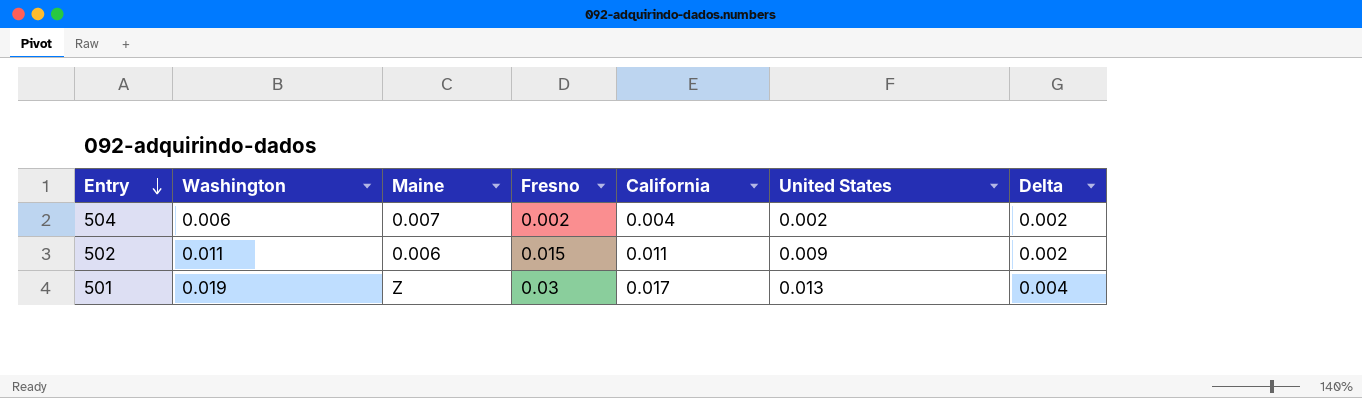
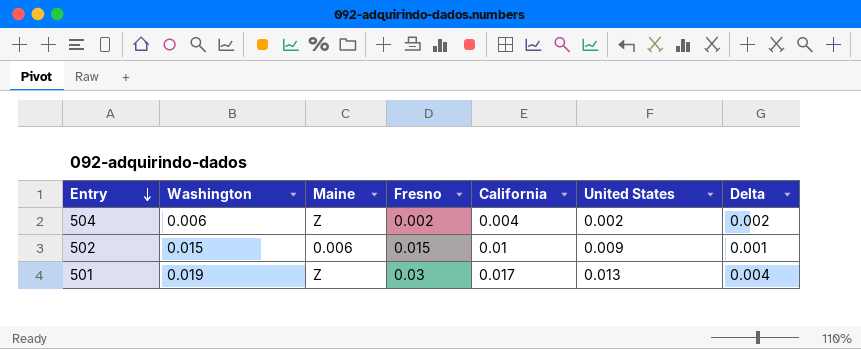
504 | Maine: 0.007 -> Z
502 | Washington: 0.011 -> 0.015
502 | California: 0.011 -> 0.01
502 | Delta: 0.002 -> 0.001

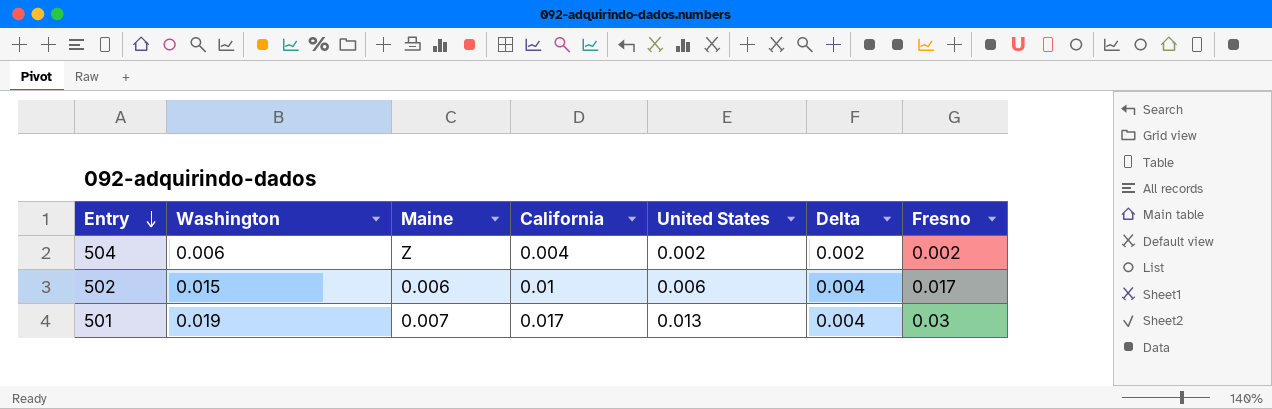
column Fresno | position: 4 -> 7
502 | United States: 0.009 -> 0.006
502 | Delta: 0.001 -> 0.004
502 | Fresno: 0.015 -> 0.017
501 | Maine: Z -> 0.007

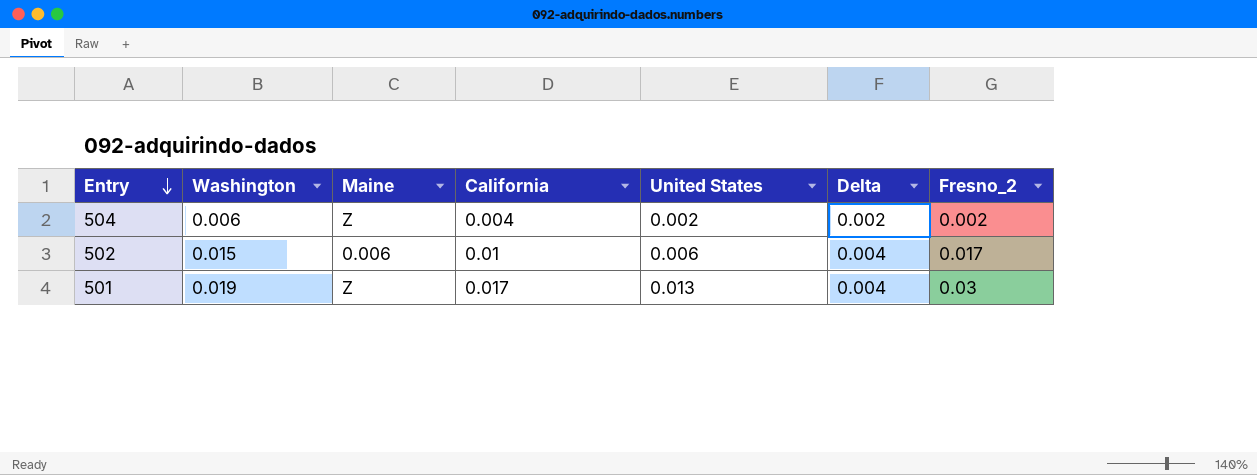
column name: Fresno -> Fresno_2
501 | Maine: 0.007 -> Z

